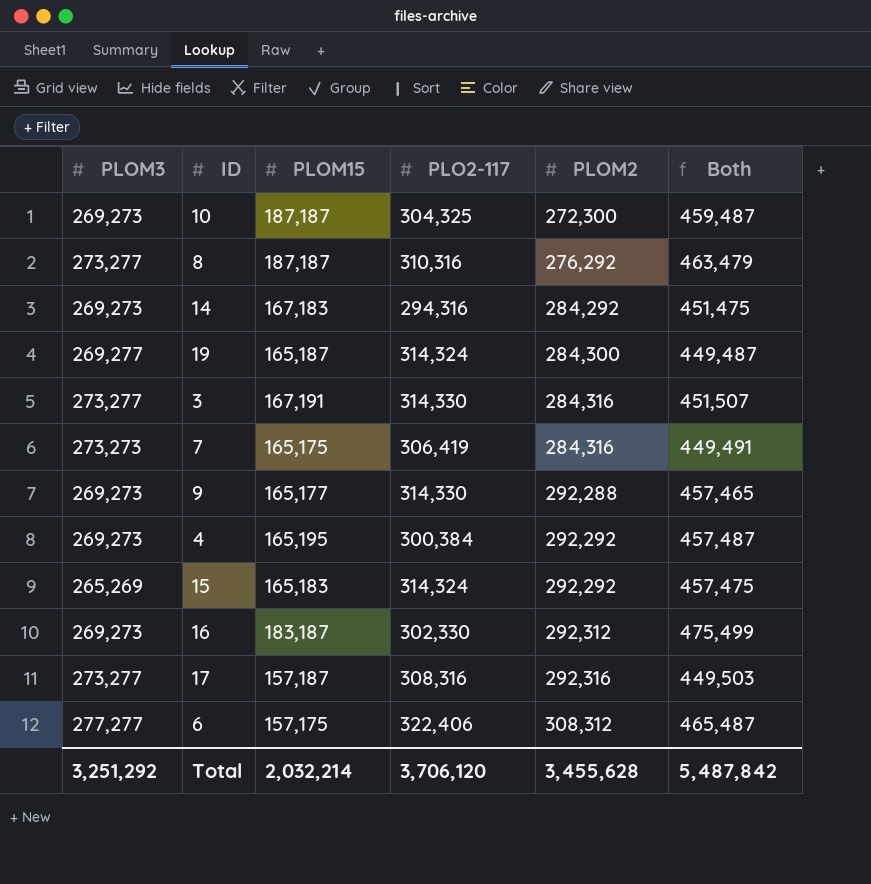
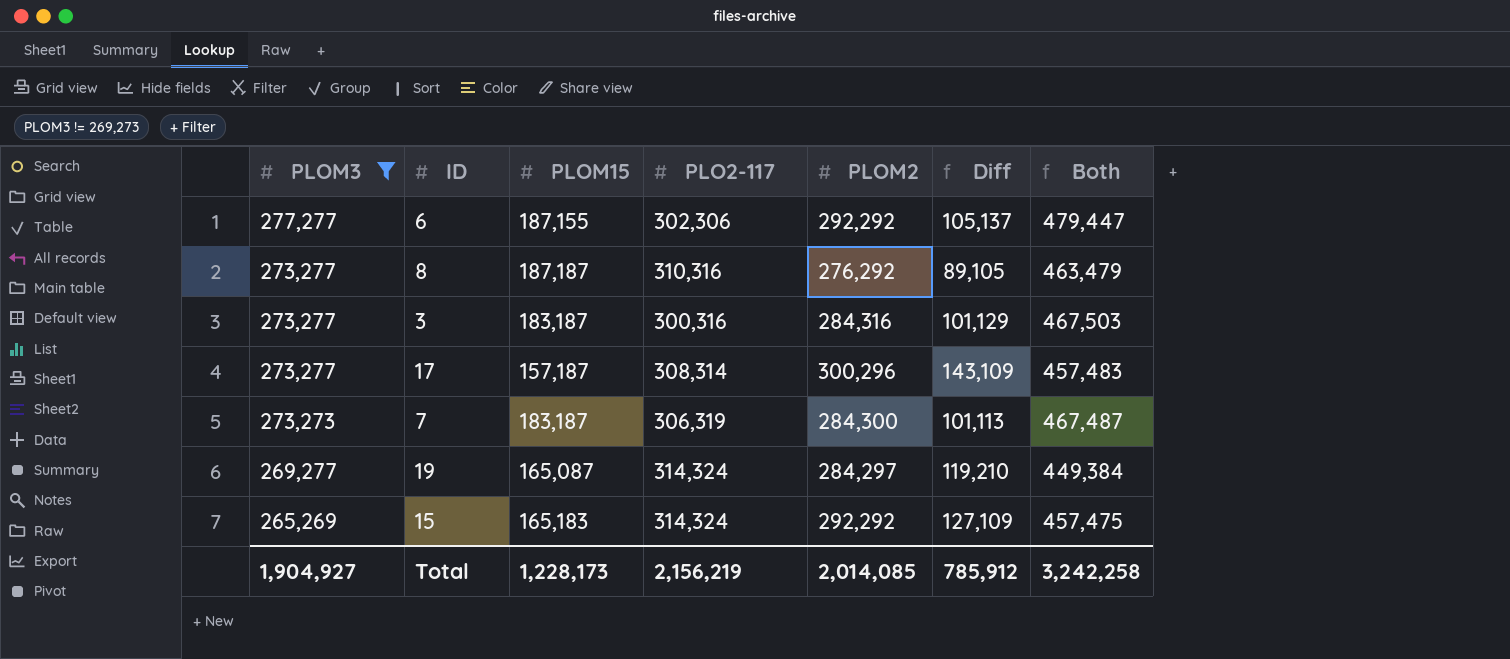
filter: none -> PLOM3 != 269,273
row order: PLOM2 ascending -> PLOM3 descending
column Diff | formula: none -> [PLOM2] - [PLOM15]
6 | PLOM15: 157,175 -> 187,155
6 | PLO2-117: 322,406 -> 302,306
6 | PLOM2: 308,312 -> 292,292
6 | Both: 465,487 -> 479,447
3 | PLOM15: 167,191 -> 183,187
3 | PLO2-117: 314,330 -> 300,316
3 | Both: 451,507 -> 467,503
17 | PLO2-117: 308,316 -> 308,314
17 | PLOM2: 292,316 -> 300,296
17 | Both: 449,503 -> 457,483
7 | PLOM15: 165,175 -> 183,187
7 | PLO2-117: 306,419 -> 306,319
7 | PLOM2: 284,316 -> 284,300
7 | Both: 449,491 -> 467,487
19 | PLOM15: 165,187 -> 165,087
19 | PLOM2: 284,300 -> 284,297
19 | Both: 449,487 -> 449,384
Total | PLOM3: 3,251,292 -> 1,904,927
Total | PLOM15: 2,032,214 -> 1,228,173
Total | PLO2-117: 3,706,120 -> 2,156,219
Total | PLOM2: 3,455,628 -> 2,014,085
Total | Both: 5,487,842 -> 3,242,258

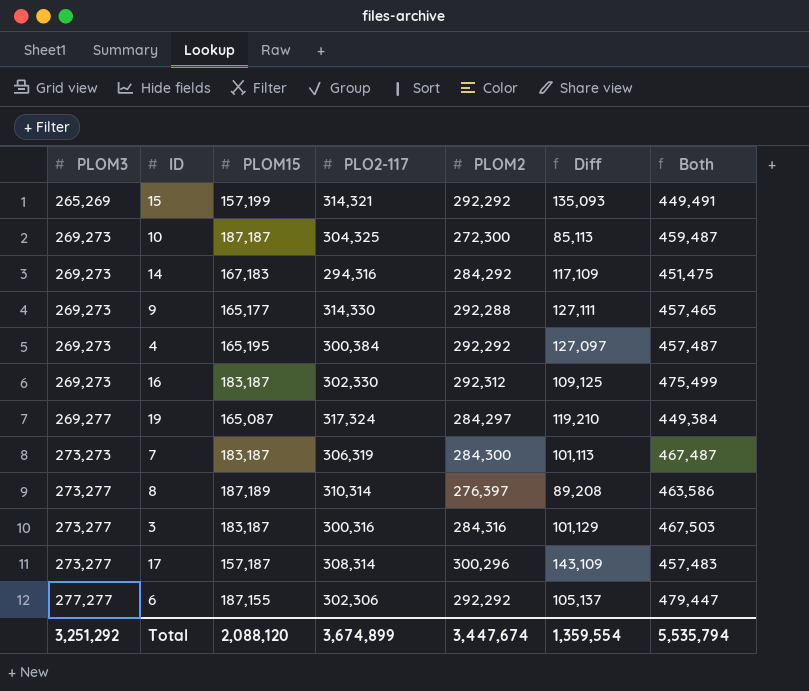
filter: PLOM3 != 269,273 -> none
row order: PLOM3 descending -> PLOM3 ascending
15 | PLOM15: 165,183 -> 157,199
15 | PLO2-117: 314,324 -> 314,321
15 | Diff: 127,109 -> 135,093
15 | Both: 457,475 -> 449,491
19 | PLO2-117: 314,324 -> 317,324
8 | PLOM15: 187,187 -> 187,189
8 | PLO2-117: 310,316 -> 310,314
8 | PLOM2: 276,292 -> 276,397
8 | Diff: 89,105 -> 89,208
8 | Both: 463,479 -> 463,586
Total | PLOM3: 1,904,927 -> 3,251,292
Total | PLOM15: 1,228,173 -> 2,088,120
Total | PLO2-117: 2,156,219 -> 3,674,899
Total | PLOM2: 2,014,085 -> 3,447,674
Total | Diff: 785,912 -> 1,359,554
Total | Both: 3,242,258 -> 5,535,794

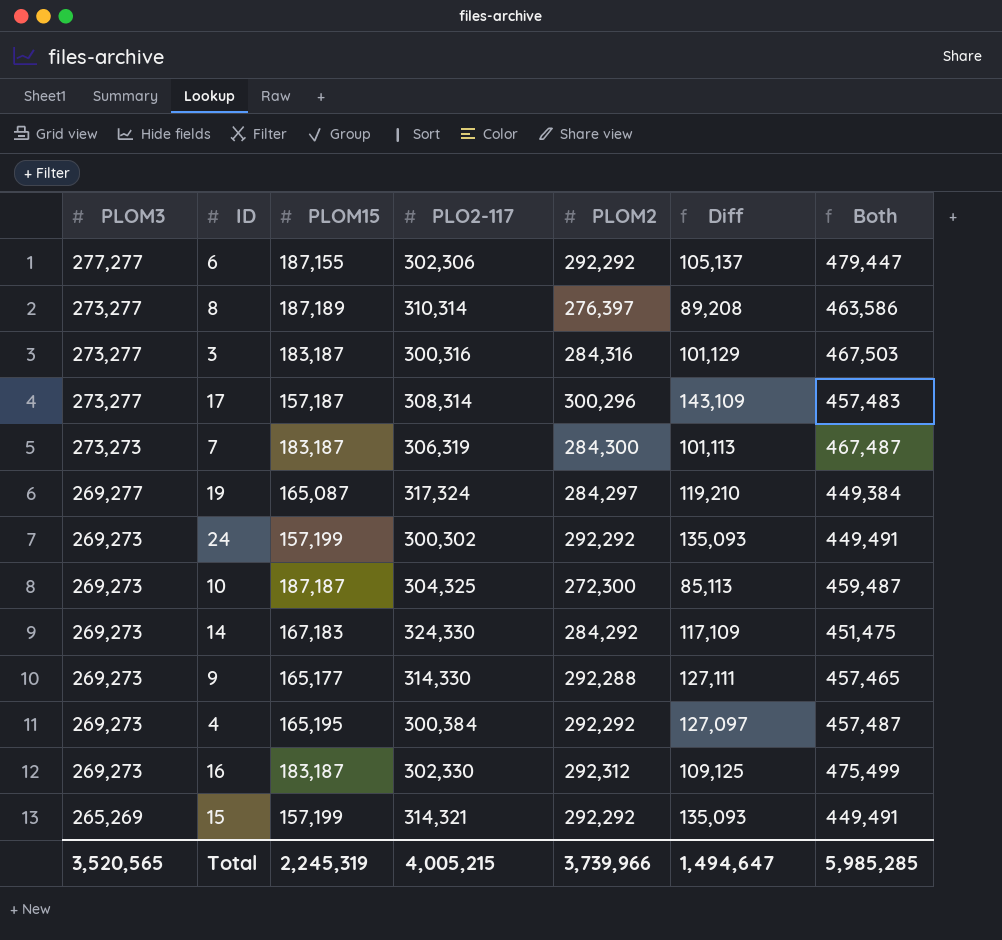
row order: PLOM3 ascending -> PLOM3 descending
row 24: none -> 269,273 | 157,199 | 300,302 | 292,292 | 135,093 | 449,491
14 | PLO2-117: 294,316 -> 324,330
Total | PLOM3: 3,251,292 -> 3,520,565
Total | PLOM15: 2,088,120 -> 2,245,319
Total | PLO2-117: 3,674,899 -> 4,005,215
Total | PLOM2: 3,447,674 -> 3,739,966
Total | Diff: 1,359,554 -> 1,494,647
Total | Both: 5,535,794 -> 5,985,285

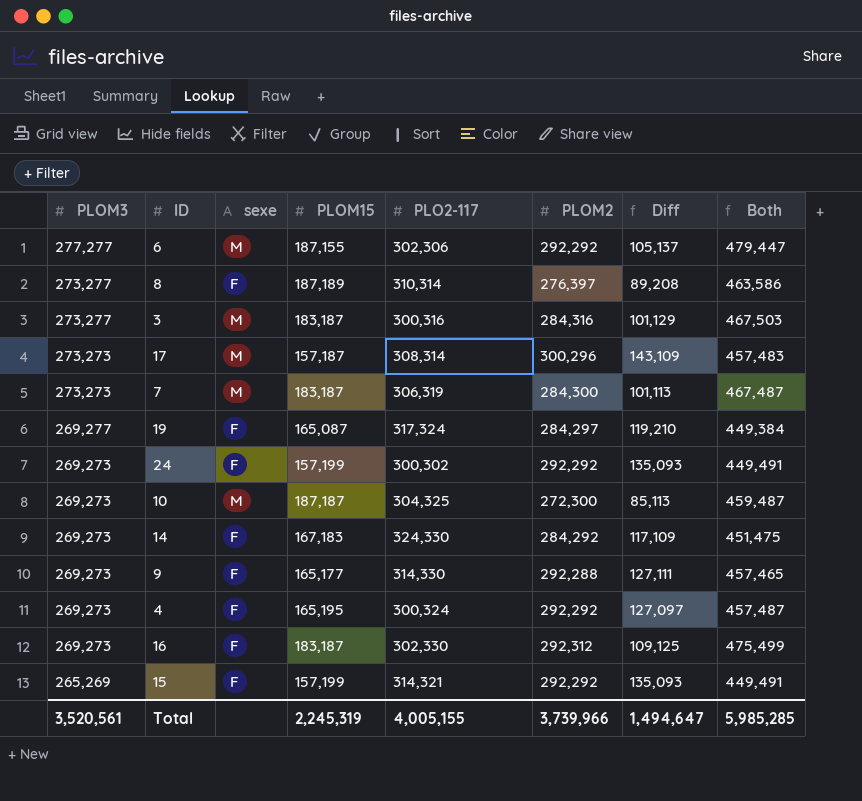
column sexe | position: none -> 3
17 | PLOM3: 273,277 -> 273,273
4 | PLO2-117: 300,384 -> 300,324
Total | PLOM3: 3,520,565 -> 3,520,561
Total | PLO2-117: 4,005,215 -> 4,005,155

